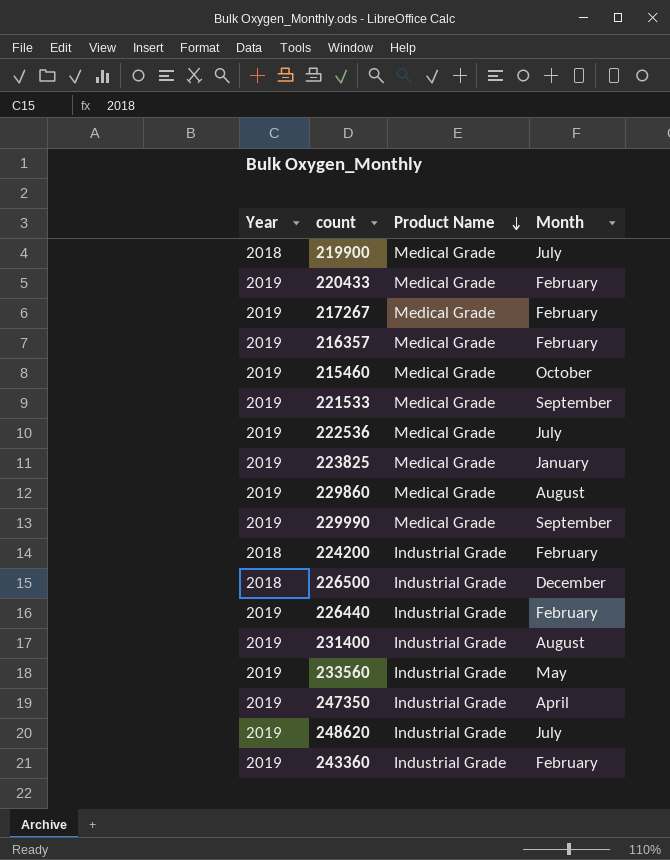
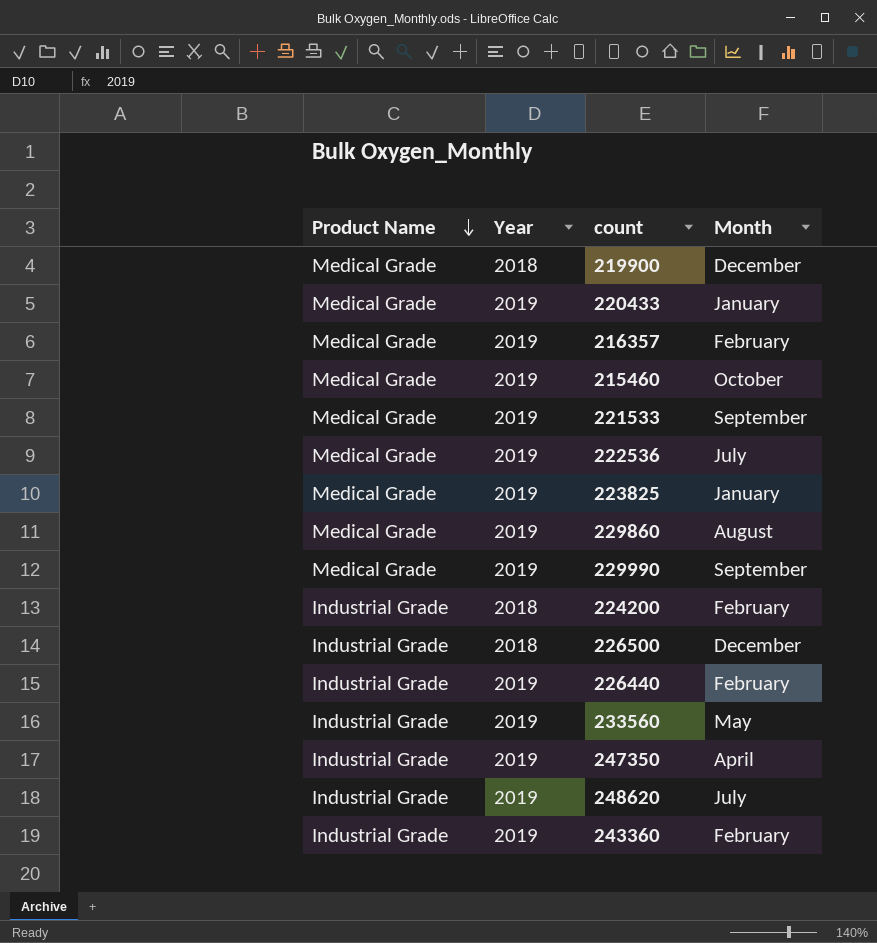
column Product Name | position: 3 -> 1
row 217267: 2019 | Medical Grade | February -> none
row 231400: 2019 | Industrial Grade | August -> none
219900 | Month: July -> December
220433 | Month: February -> January

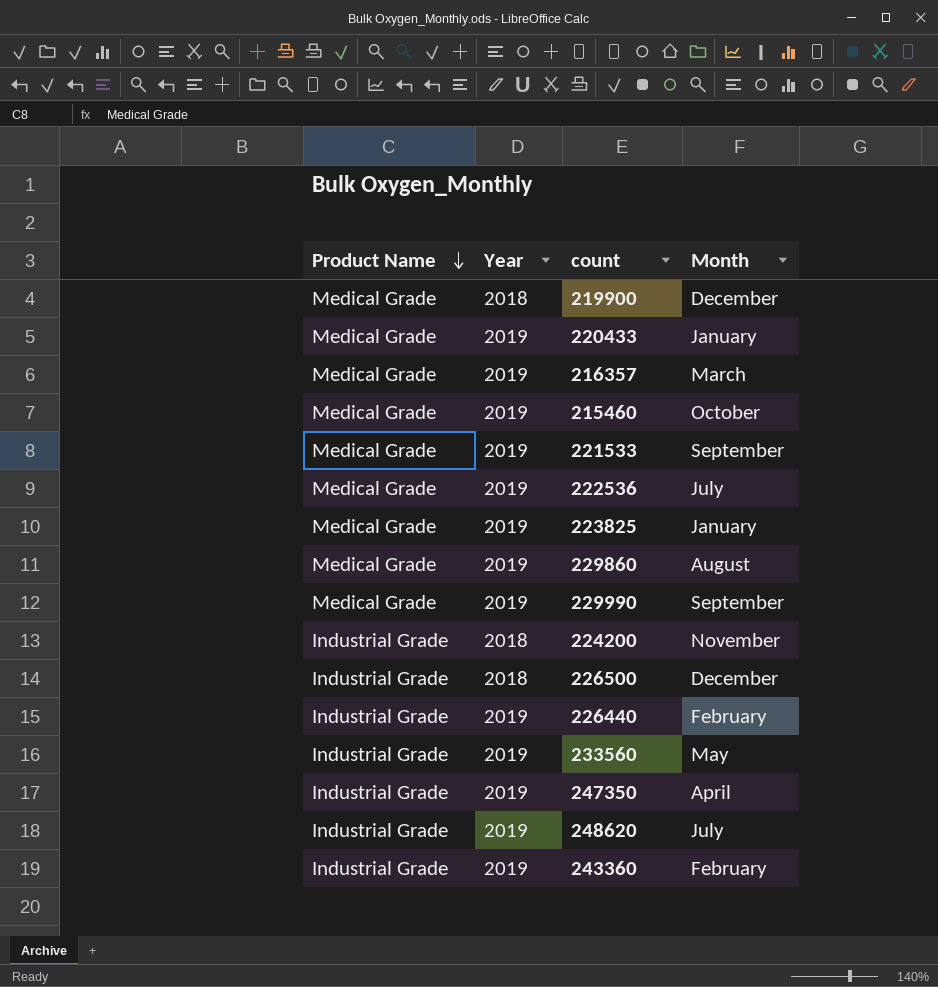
216357 | Month: February -> March
224200 | Month: February -> November

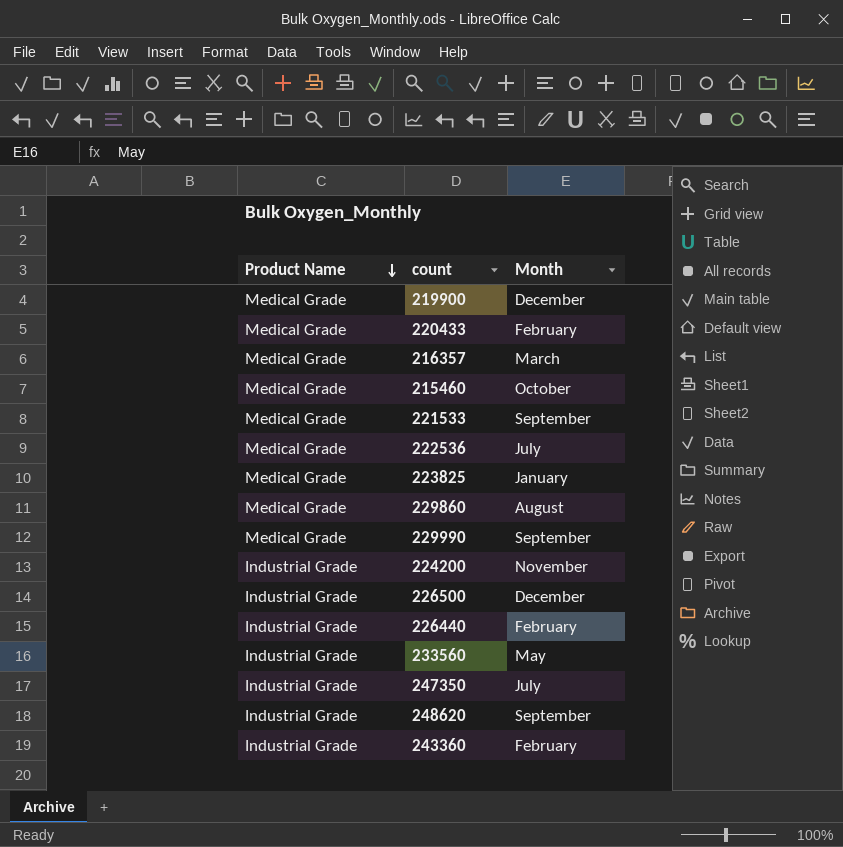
column Year | position: 2 -> none
220433 | Month: January -> February
247350 | Month: April -> July
248620 | Month: July -> September

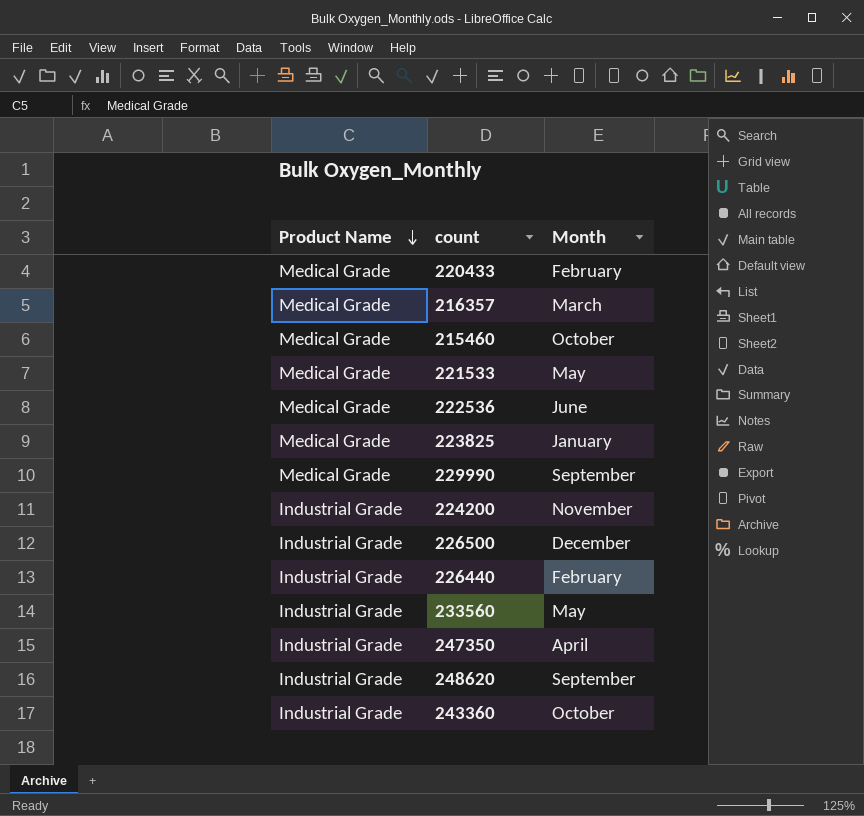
row 219900: Medical Grade | December -> none
row 229860: Medical Grade | August -> none
221533 | Month: September -> May
222536 | Month: July -> June
247350 | Month: July -> April
243360 | Month: February -> October

